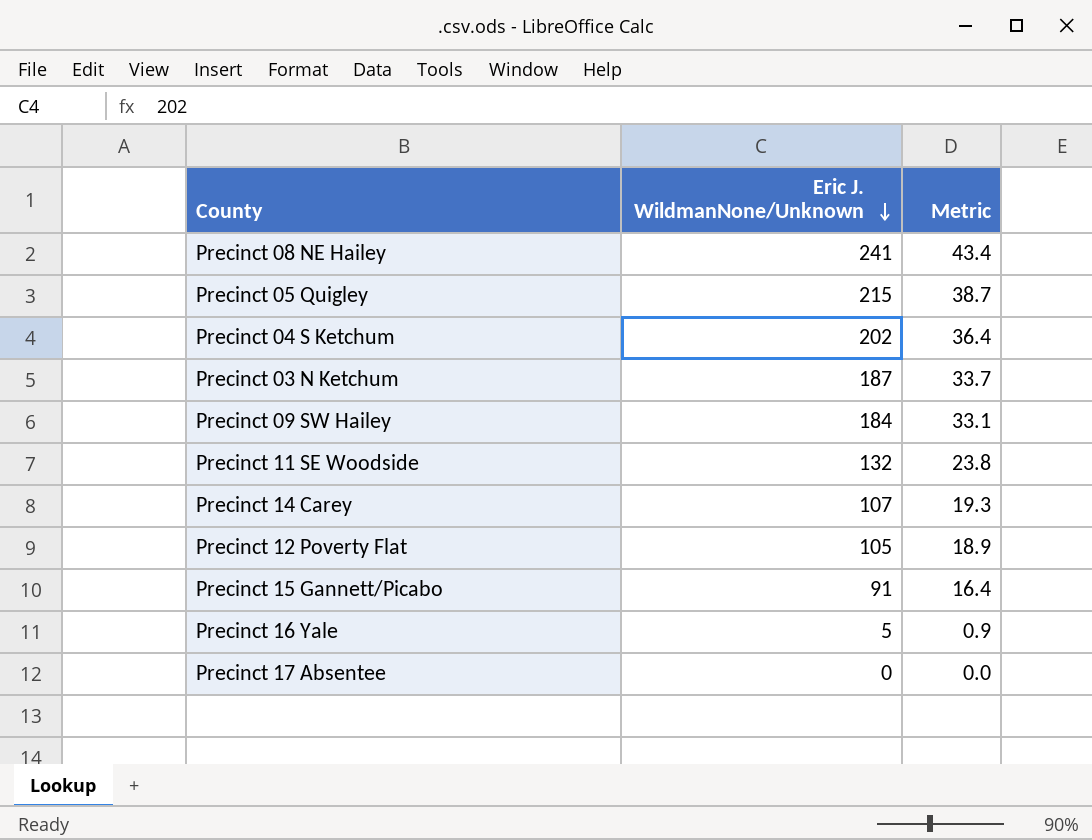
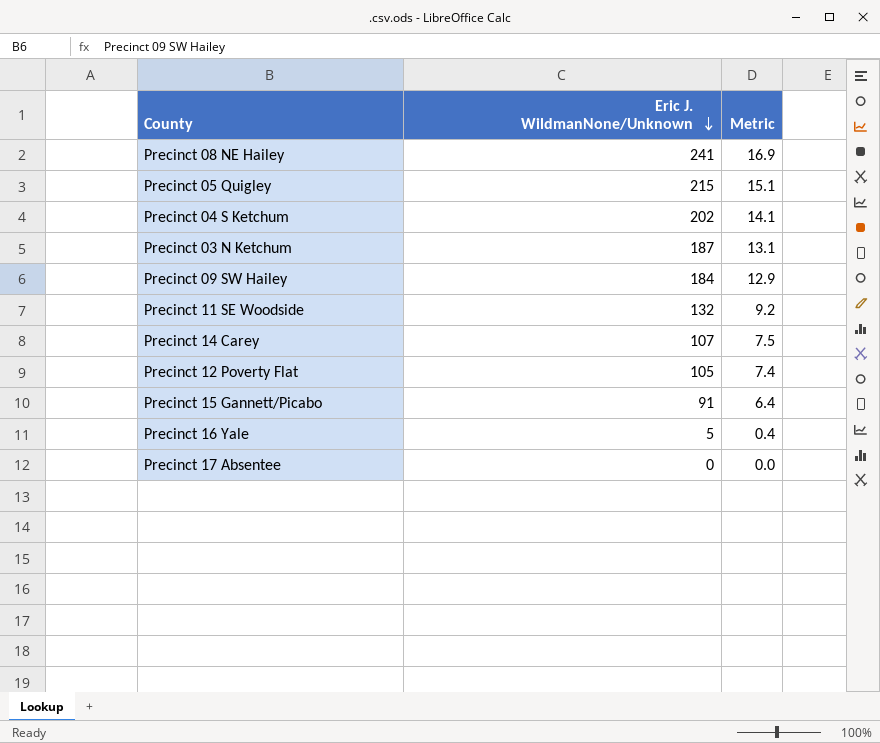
column Metric | formula: [Eric J. WildmanNone/Unknown] * 0.18 -> [Eric J. WildmanNone/Unknown] * 0.07

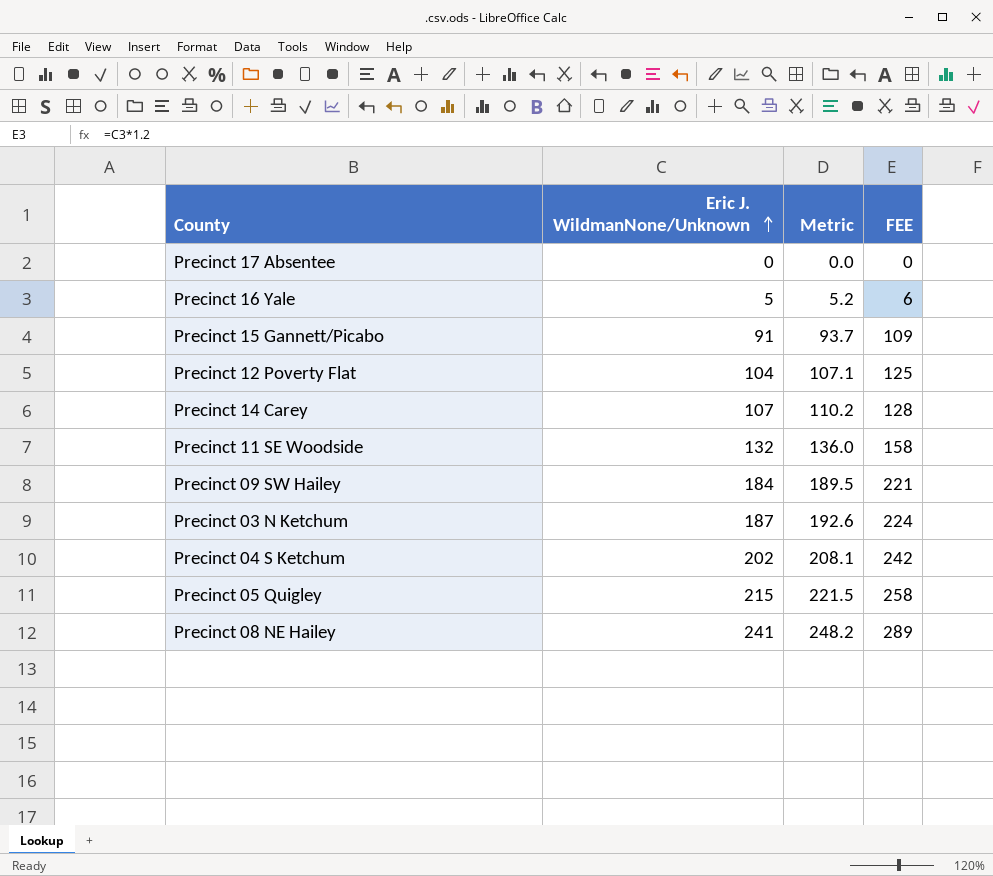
row order: Eric J. WildmanNone/Unknown descending -> Eric J. WildmanNone/Unknown ascending
column Metric | formula: [Eric J. WildmanNone/Unknown] * 0.07 -> [Eric J. WildmanNone/Unknown] * 1.03
column FEE | formula: none -> [Eric J. WildmanNone/Unknown] * 1.2
Precinct 12 Poverty Flat | Eric J. WildmanNone/Unknown: 105 -> 104

